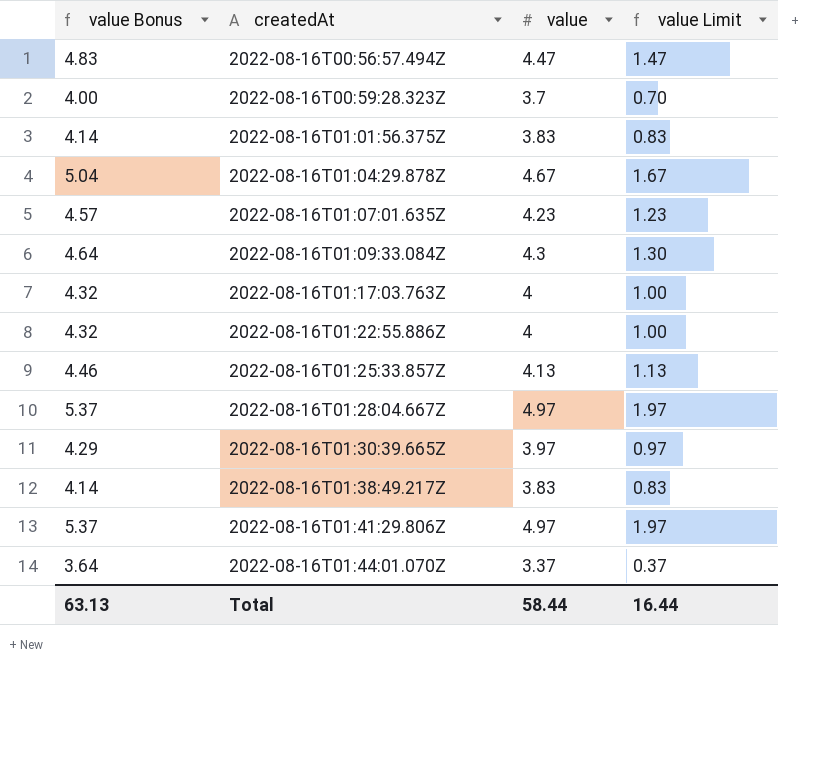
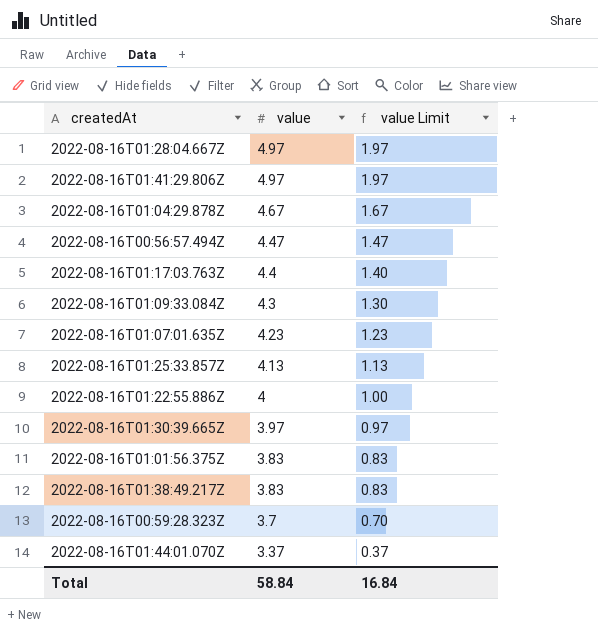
row order: createdAt ascending -> value descending
column value Bonus | formula: [value] * 1.08 -> none
2022-08-16T01:17:03.763Z | value: 4 -> 4.4
2022-08-16T01:17:03.763Z | value Limit: 1.00 -> 1.40
Total | value: 58.44 -> 58.84
Total | value Limit: 16.44 -> 16.84

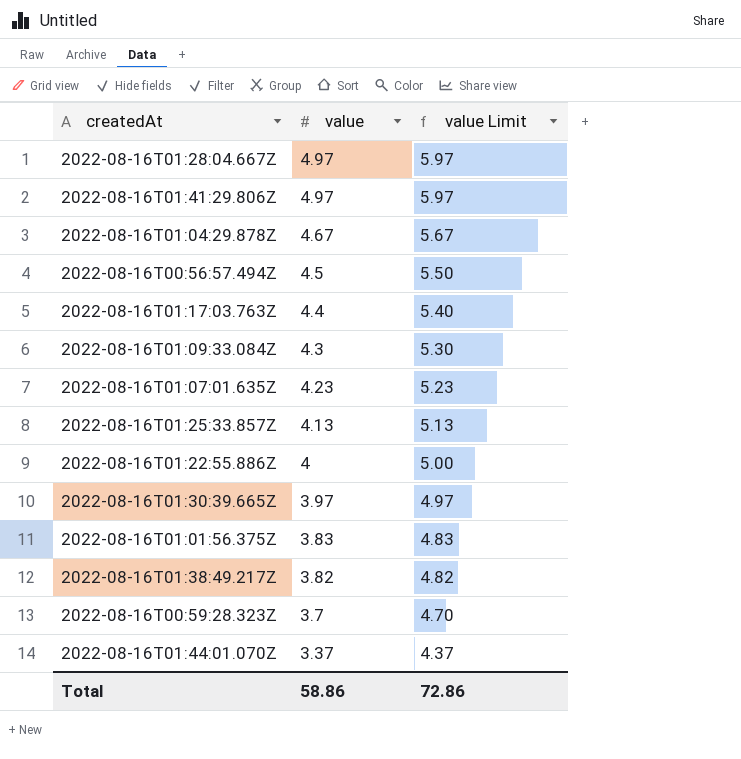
column value Limit | formula: [value] - 3 -> [value] + 1
2022-08-16T00:56:57.494Z | value: 4.47 -> 4.5
2022-08-16T01:38:49.217Z | value: 3.83 -> 3.82
Total | value: 58.84 -> 58.86
Total | value Limit: 16.84 -> 72.86

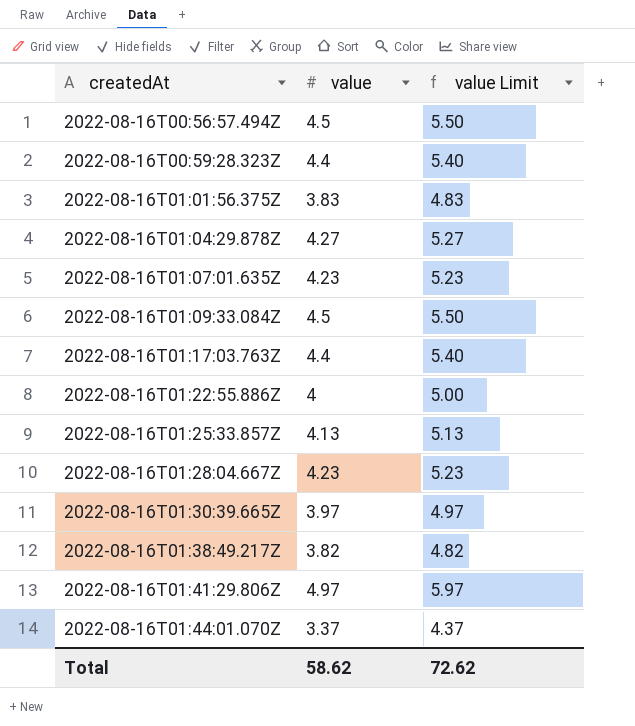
row order: value descending -> createdAt ascending
2022-08-16T00:59:28.323Z | value: 3.7 -> 4.4
2022-08-16T00:59:28.323Z | value Limit: 4.70 -> 5.40
2022-08-16T01:04:29.878Z | value: 4.67 -> 4.27
2022-08-16T01:04:29.878Z | value Limit: 5.67 -> 5.27
2022-08-16T01:09:33.084Z | value: 4.3 -> 4.5
2022-08-16T01:09:33.084Z | value Limit: 5.30 -> 5.50
2022-08-16T01:28:04.667Z | value: 4.97 -> 4.23
2022-08-16T01:28:04.667Z | value Limit: 5.97 -> 5.23
Total | value: 58.86 -> 58.62
Total | value Limit: 72.86 -> 72.62

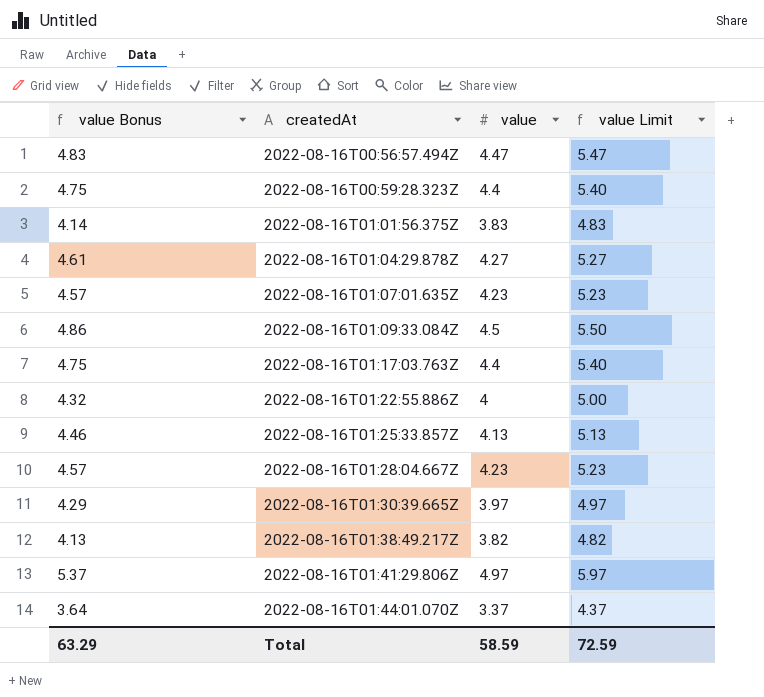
column value Bonus | formula: none -> [value] * 1.08
2022-08-16T00:56:57.494Z | value: 4.5 -> 4.47
2022-08-16T00:56:57.494Z | value Limit: 5.50 -> 5.47
Total | value: 58.62 -> 58.59
Total | value Limit: 72.62 -> 72.59

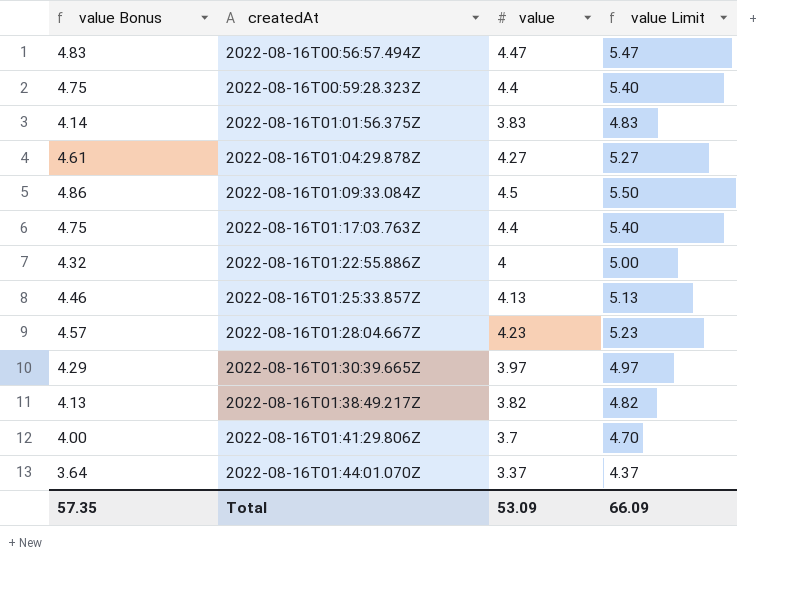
row 2022-08-16T01:07:01.635Z: 4.57 | 4.23 | 5.23 -> none
2022-08-16T01:41:29.806Z | value Bonus: 5.37 -> 4.00
2022-08-16T01:41:29.806Z | value: 4.97 -> 3.7
2022-08-16T01:41:29.806Z | value Limit: 5.97 -> 4.70
Total | value Bonus: 63.29 -> 57.35
Total | value: 58.59 -> 53.09
Total | value Limit: 72.59 -> 66.09

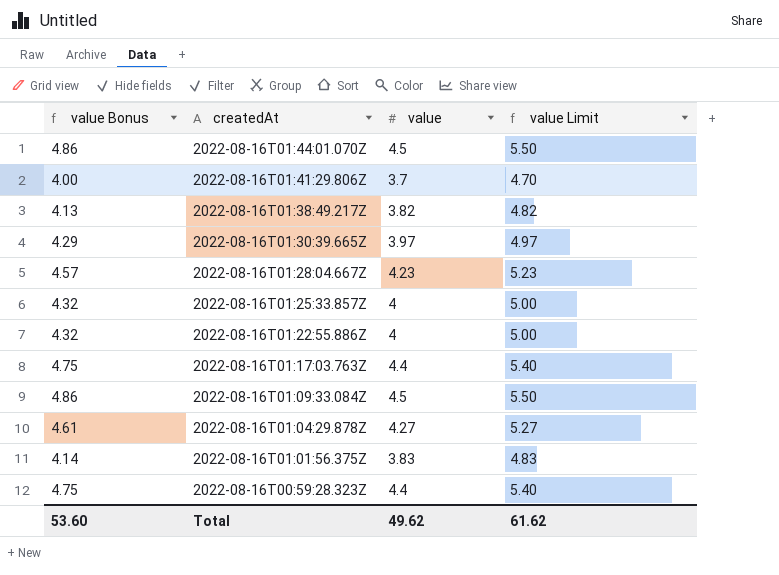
row order: createdAt ascending -> createdAt descending
row 2022-08-16T00:56:57.494Z: 4.83 | 4.47 | 5.47 -> none
2022-08-16T01:44:01.070Z | value Bonus: 3.64 -> 4.86
2022-08-16T01:44:01.070Z | value: 3.37 -> 4.5
2022-08-16T01:44:01.070Z | value Limit: 4.37 -> 5.50
2022-08-16T01:25:33.857Z | value Bonus: 4.46 -> 4.32
2022-08-16T01:25:33.857Z | value: 4.13 -> 4
2022-08-16T01:25:33.857Z | value Limit: 5.13 -> 5.00
Total | value Bonus: 57.35 -> 53.60
Total | value: 53.09 -> 49.62
Total | value Limit: 66.09 -> 61.62

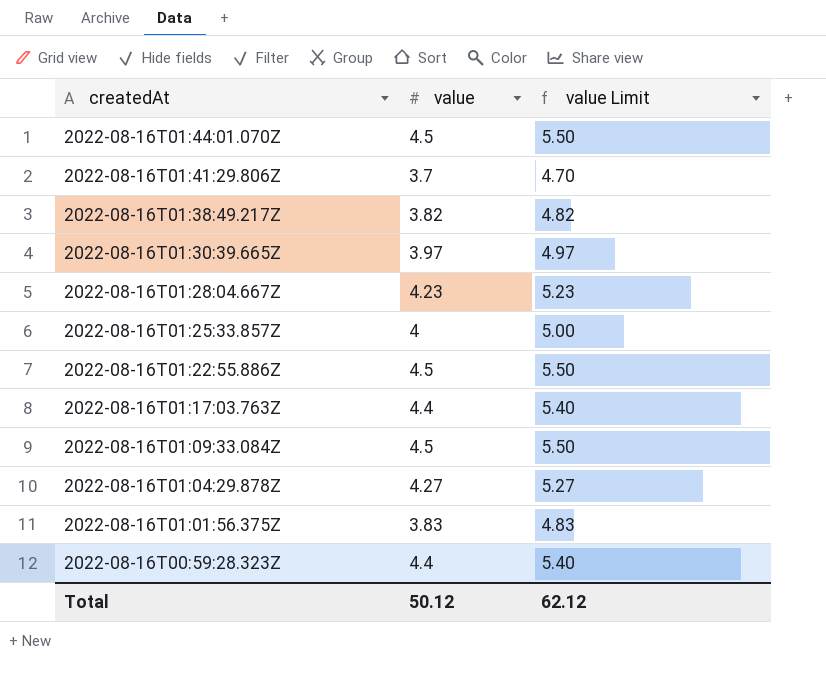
column value Bonus | formula: [value] * 1.08 -> none
2022-08-16T01:22:55.886Z | value: 4 -> 4.5
2022-08-16T01:22:55.886Z | value Limit: 5.00 -> 5.50
Total | value: 49.62 -> 50.12
Total | value Limit: 61.62 -> 62.12

